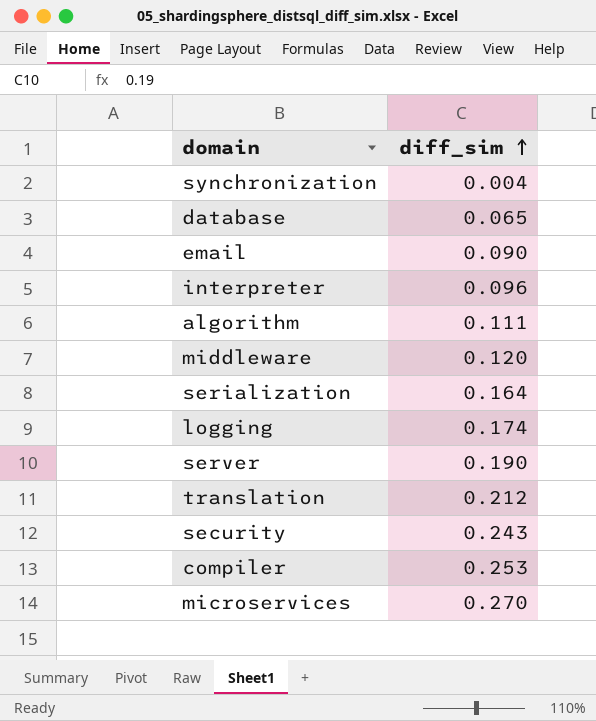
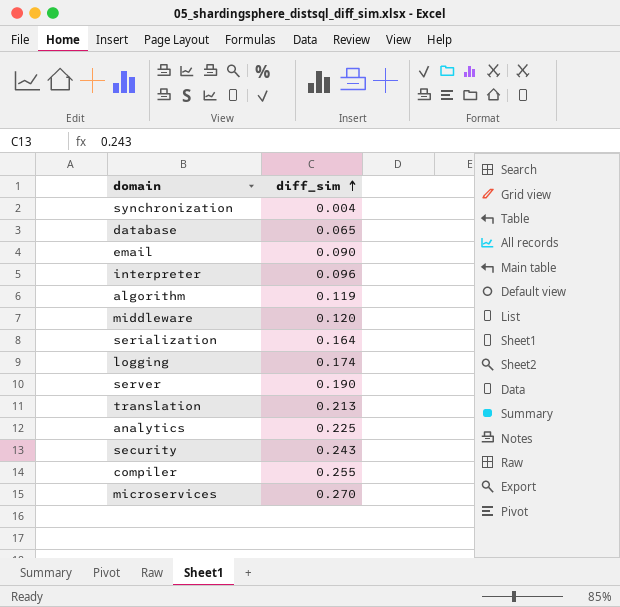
algorithm | diff_sim: 0.111 -> 0.119
translation | diff_sim: 0.212 -> 0.213
row analytics: none -> 0.225
compiler | diff_sim: 0.253 -> 0.255

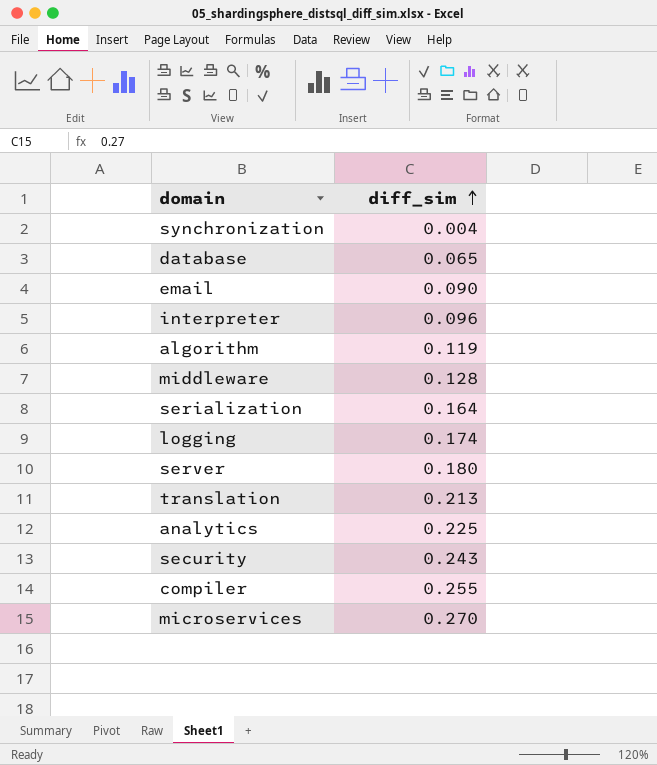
middleware | diff_sim: 0.120 -> 0.128
server | diff_sim: 0.190 -> 0.180

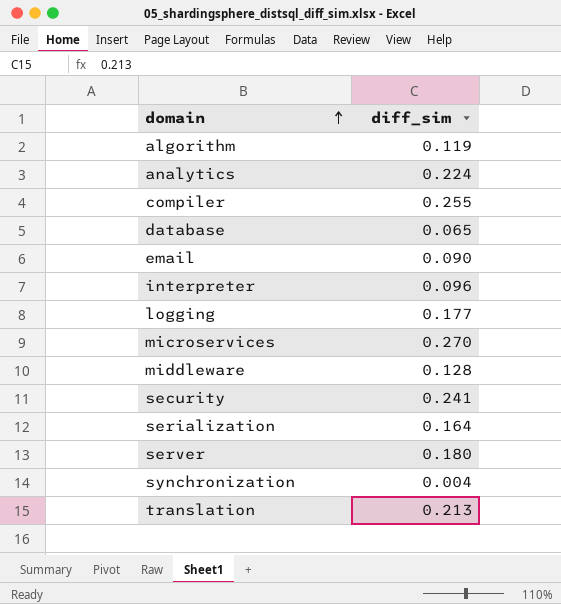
row order: diff_sim ascending -> domain ascending
analytics | diff_sim: 0.225 -> 0.224
logging | diff_sim: 0.174 -> 0.177
security | diff_sim: 0.243 -> 0.241

